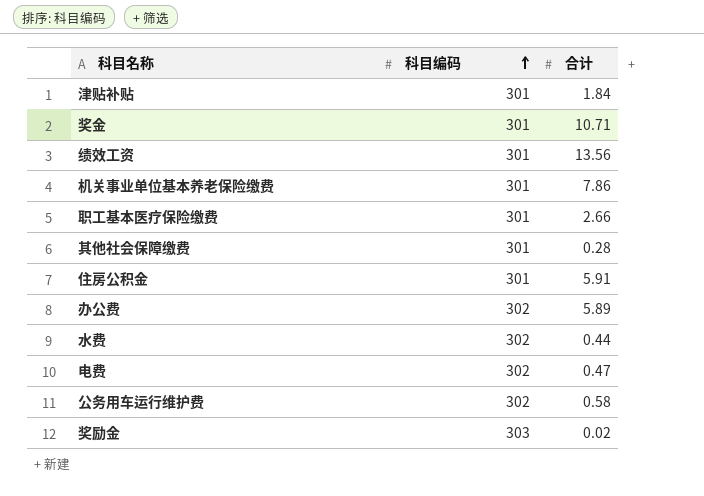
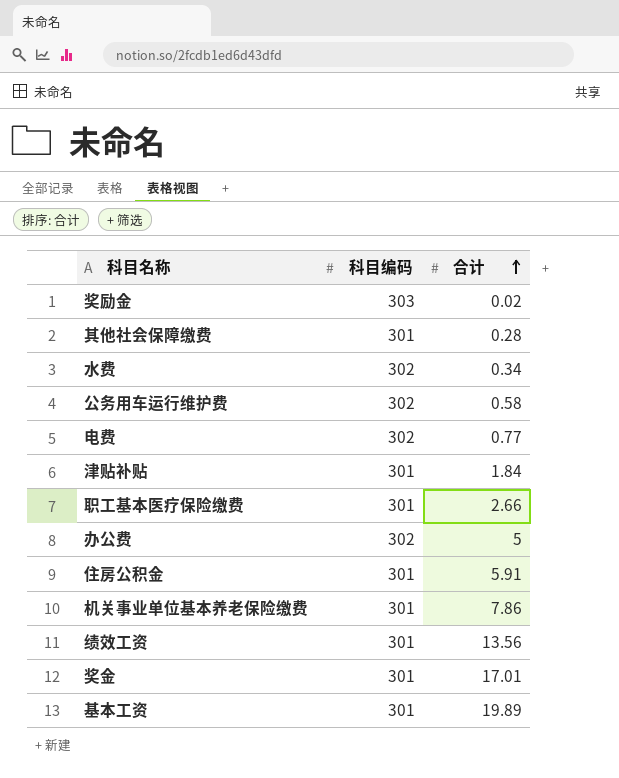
row order: 科目编码 ascending -> 合计 ascending
水费 | 合计: 0.44 -> 0.34
电费 | 合计: 0.47 -> 0.77
办公费 | 合计: 5.89 -> 5
奖金 | 合计: 10.71 -> 17.01
row 基本工资: none -> 301 | 19.89

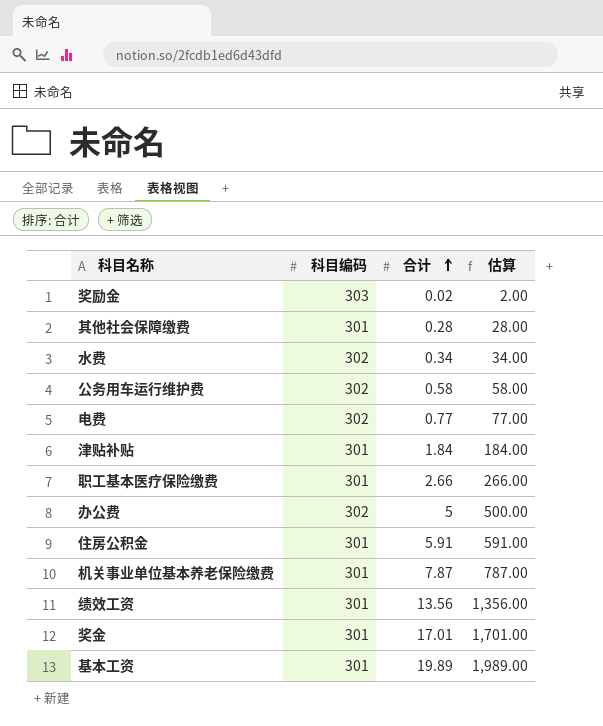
column 估算 | formula: none -> [合计] * 100
机关事业单位基本养老保险缴费 | 合计: 7.86 -> 7.87

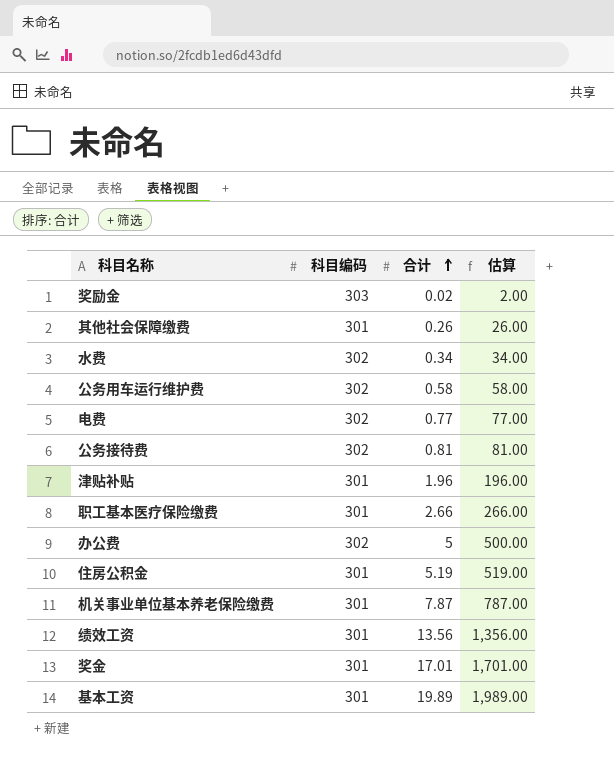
其他社会保障缴费 | 合计: 0.28 -> 0.26
其他社会保障缴费 | 估算: 28.00 -> 26.00
row 公务接待费: none -> 302 | 0.81 | 81.00
津贴补贴 | 合计: 1.84 -> 1.96
津贴补贴 | 估算: 184.00 -> 196.00
住房公积金 | 合计: 5.91 -> 5.19
住房公积金 | 估算: 591.00 -> 519.00

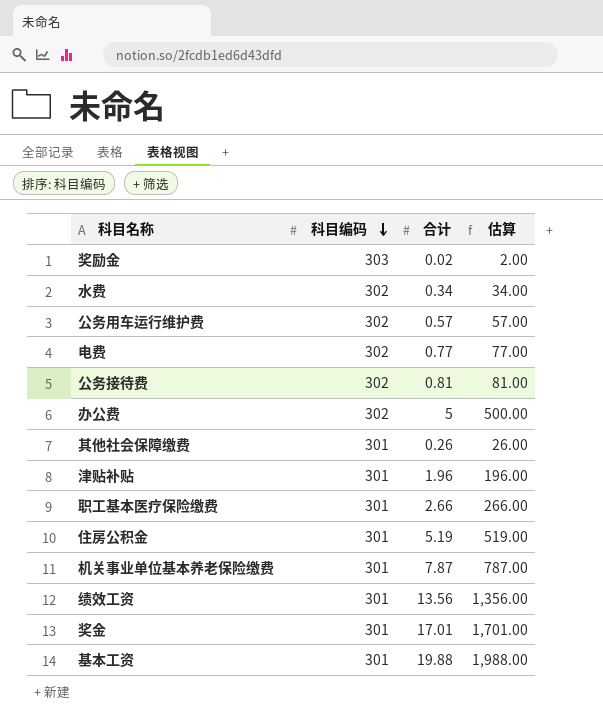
row order: 合计 ascending -> 科目编码 descending
公务用车运行维护费 | 合计: 0.58 -> 0.57
公务用车运行维护费 | 估算: 58.00 -> 57.00
基本工资 | 合计: 19.89 -> 19.88
基本工资 | 估算: 1,989.00 -> 1,988.00

